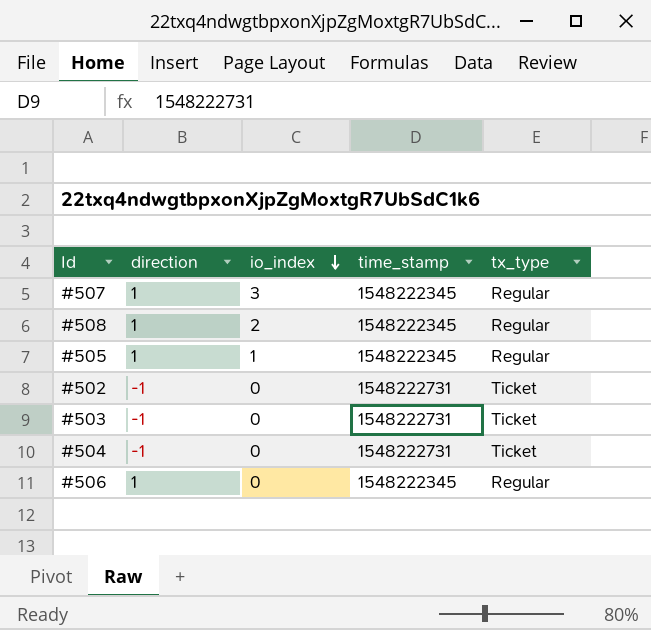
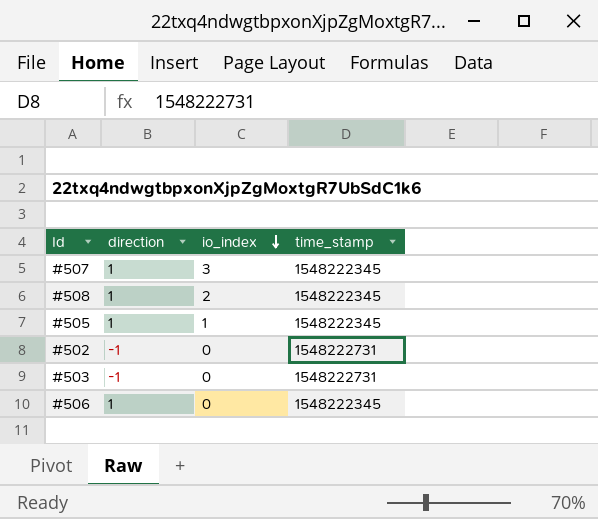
column tx_type | position: 5 -> none
row #504: -1 | 0 | 1548222731 | Ticket -> none

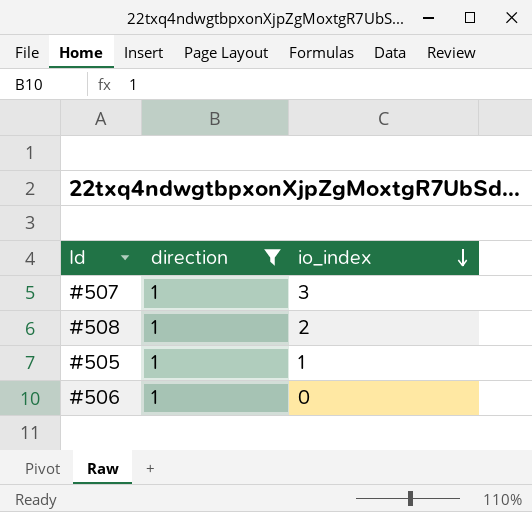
filter: none -> direction = 1
column time_stamp | position: 4 -> none

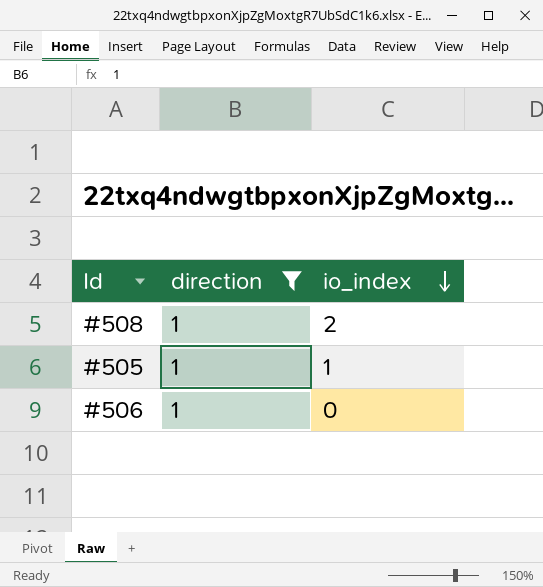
row #507: 1 | 3 -> none

